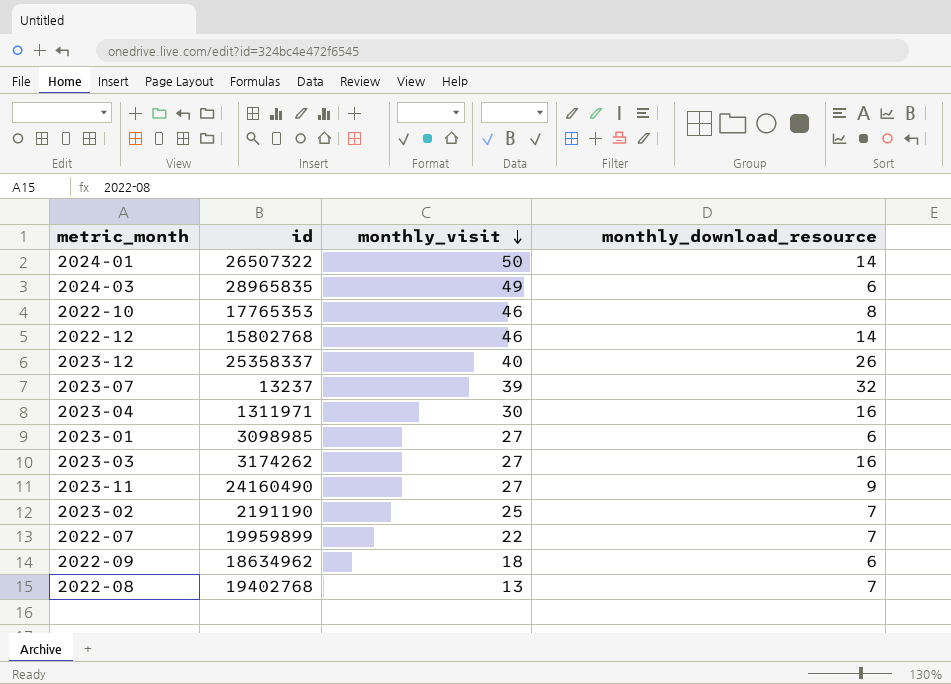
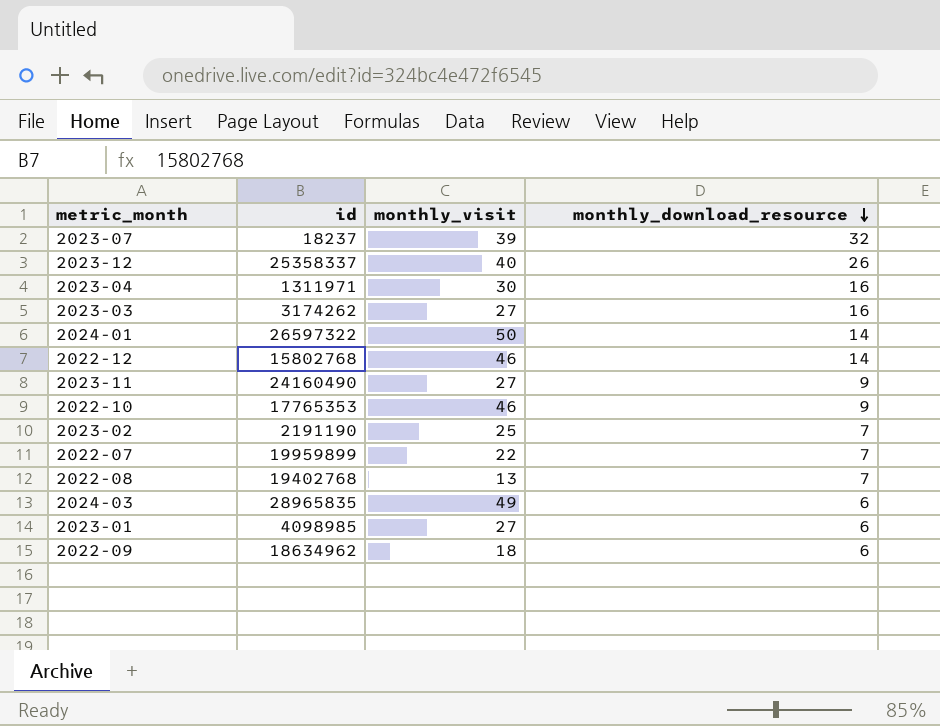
row order: monthly_visit descending -> monthly_download_resource descending
2023-07 | id: 13237 -> 18237
2024-01 | id: 26507322 -> 26597322
2022-10 | monthly_download_resource: 8 -> 9
2023-01 | id: 3098985 -> 4098985

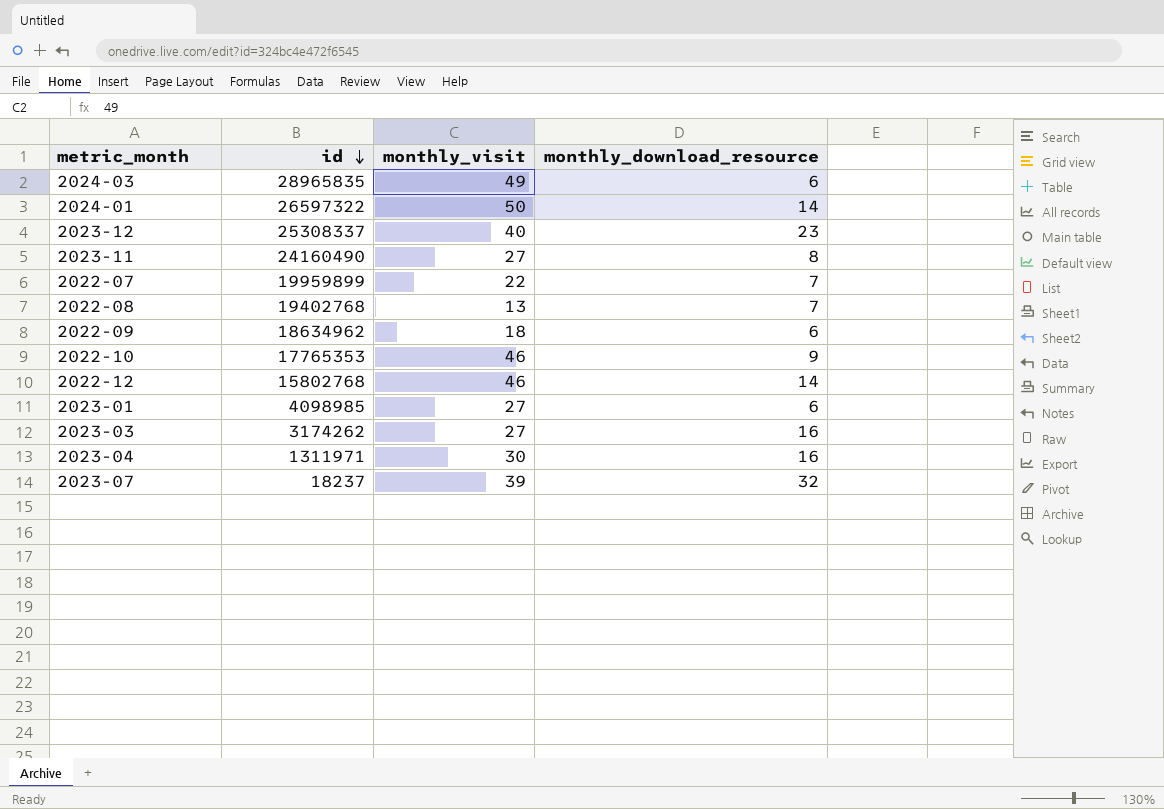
row order: monthly_download_resource descending -> id descending
row 2023-02: 2191190 | 25 | 7 -> none
2023-12 | id: 25358337 -> 25308337
2023-12 | monthly_download_resource: 26 -> 23
2023-11 | monthly_download_resource: 9 -> 8

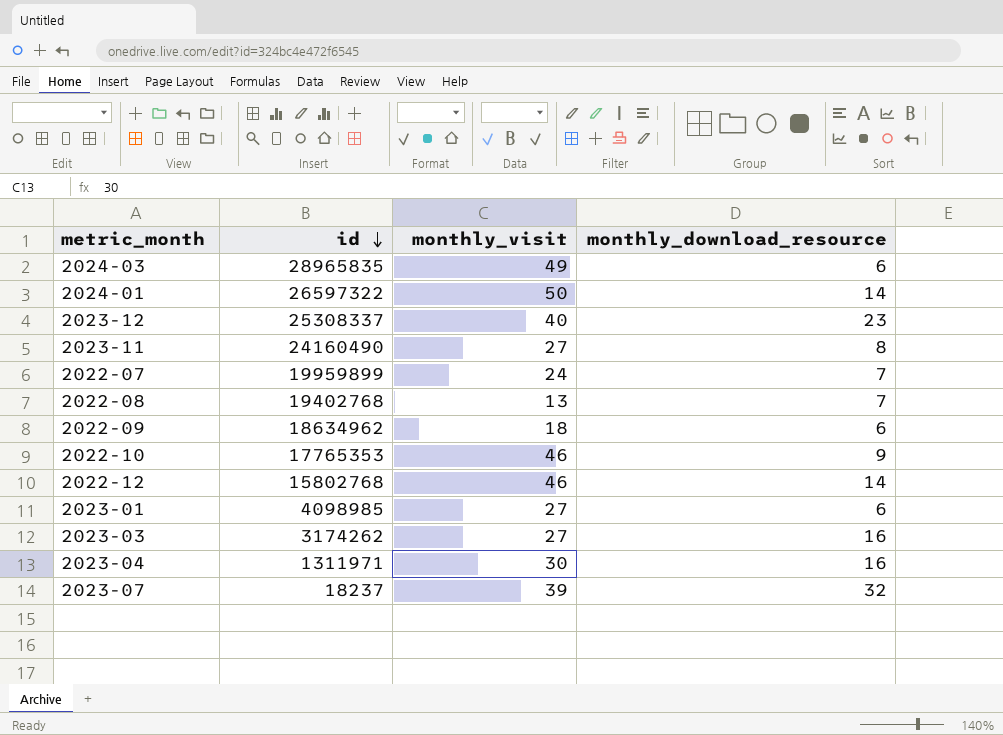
2022-07 | monthly_visit: 22 -> 24

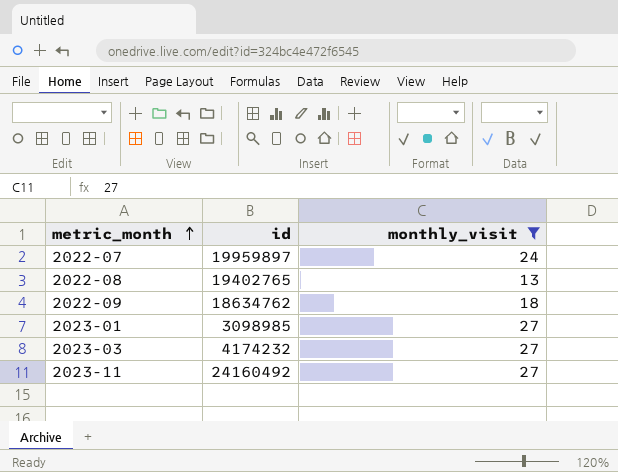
filter: none -> monthly_visit <= 27
row order: id descending -> metric_month ascending
column monthly_download_resource | position: 4 -> none
2022-07 | id: 19959899 -> 19959897
2022-08 | id: 19402768 -> 19402765
2022-09 | id: 18634962 -> 18634762
2023-01 | id: 4098985 -> 3098985
2023-03 | id: 3174262 -> 4174232
2023-11 | id: 24160490 -> 24160492

